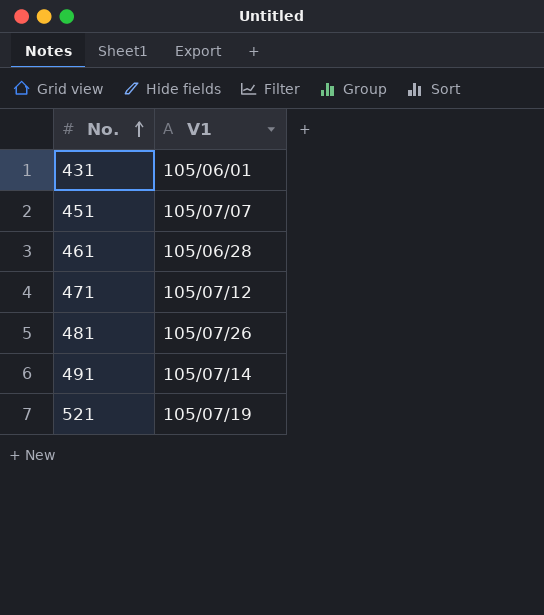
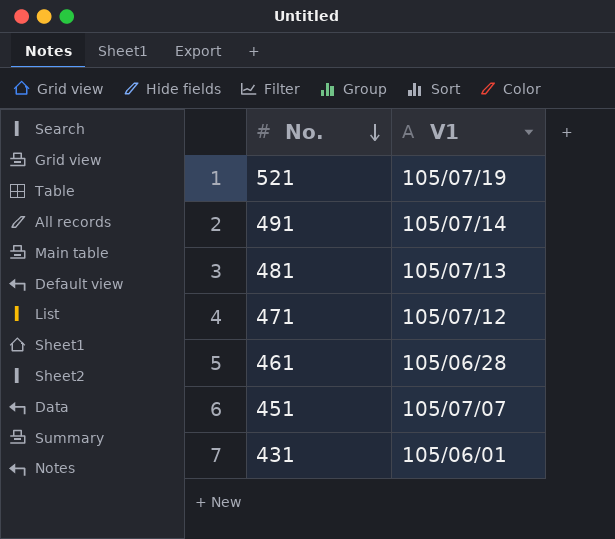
row order: No. ascending -> No. descending
481 | V1: 105/07/26 -> 105/07/13

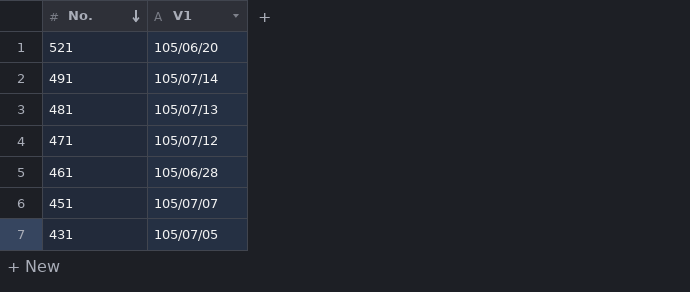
521 | V1: 105/07/19 -> 105/06/20
431 | V1: 105/06/01 -> 105/07/05

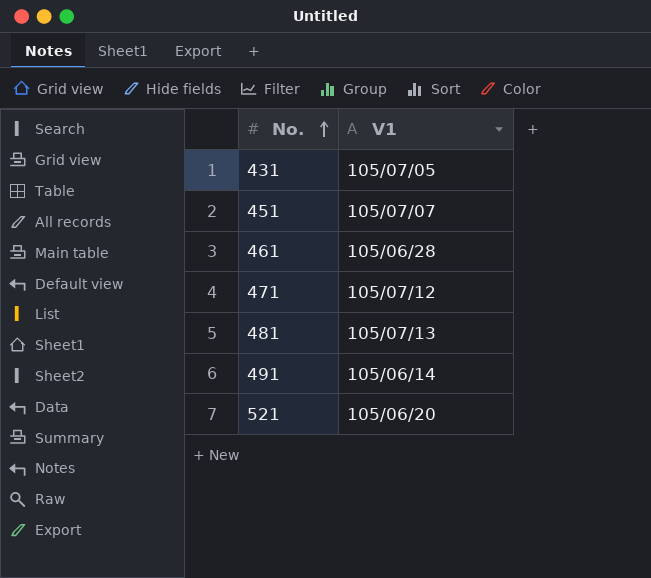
row order: No. descending -> No. ascending
491 | V1: 105/07/14 -> 105/06/14

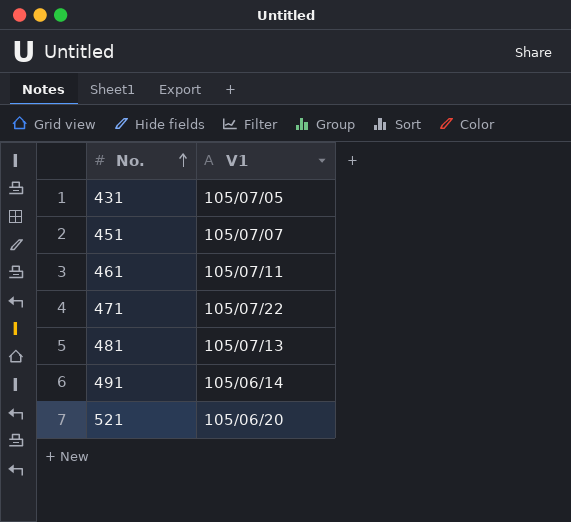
461 | V1: 105/06/28 -> 105/07/11
471 | V1: 105/07/12 -> 105/07/22

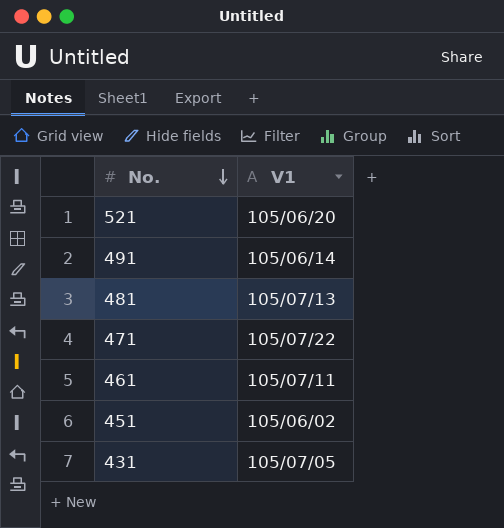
row order: No. ascending -> No. descending
451 | V1: 105/07/07 -> 105/06/02

